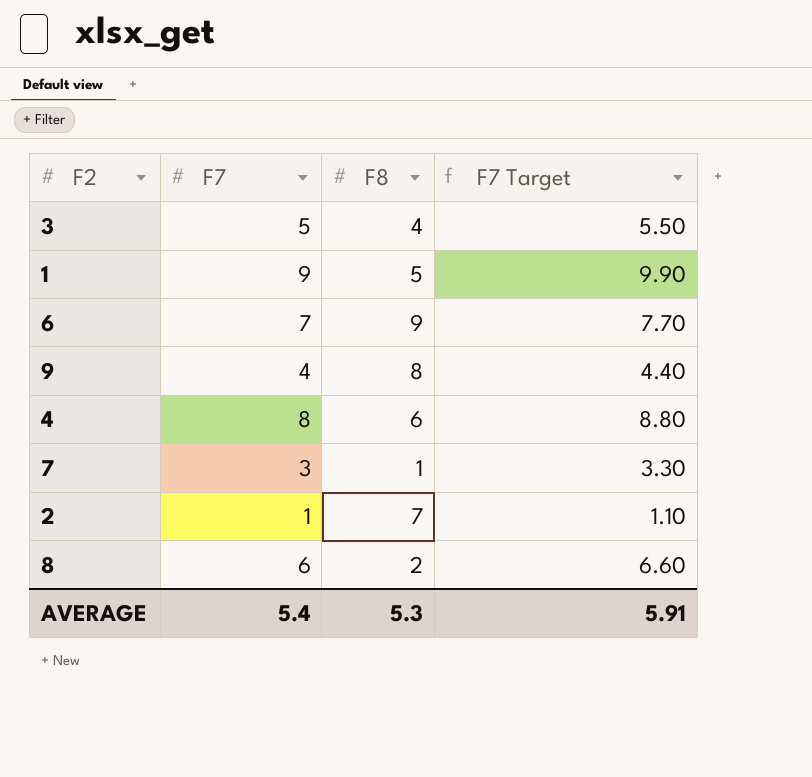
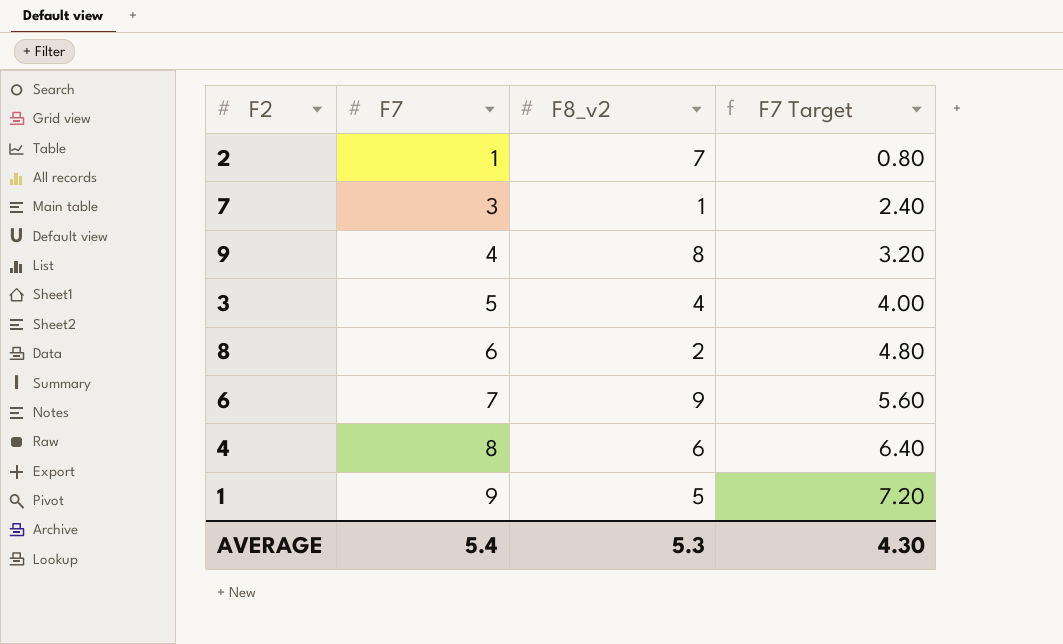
row order: none -> F7 ascending
column name: F8 -> F8_v2
column F7 Target | formula: [F7] * 1.1 -> [F7] * 0.8
AVERAGE | F7 Target: 5.91 -> 4.30

